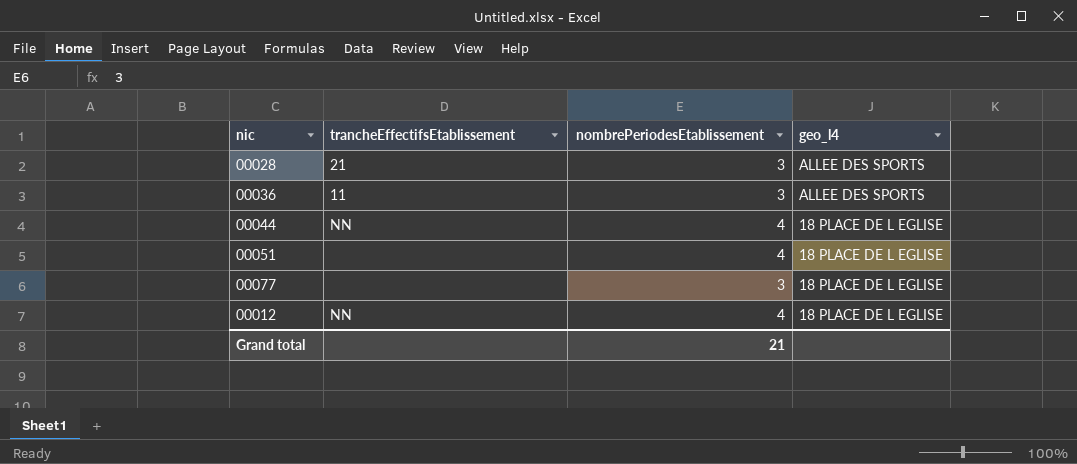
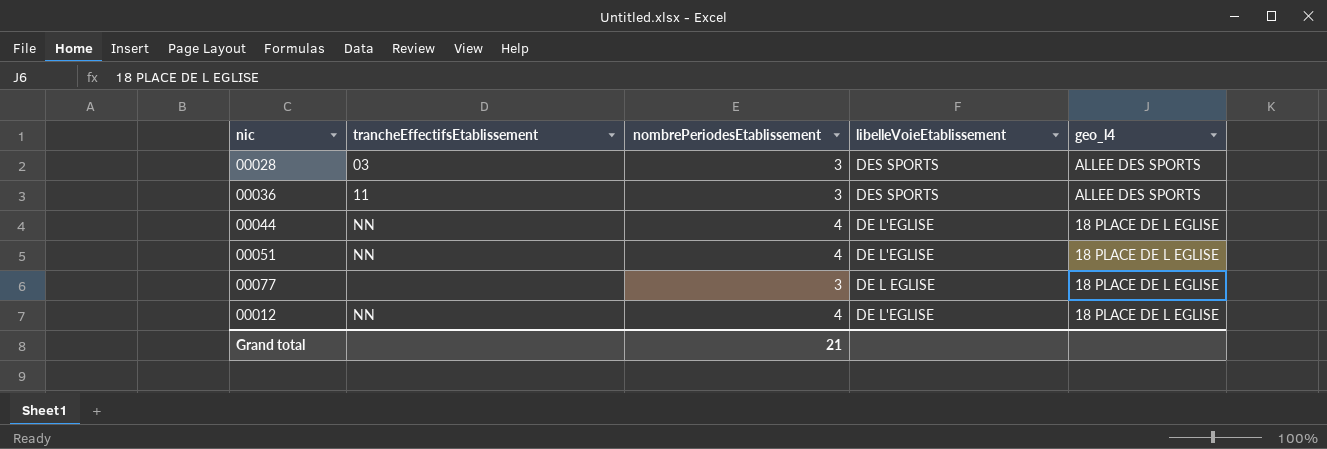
column libelleVoieEtablissement | position: none -> 4
00028 | trancheEffectifsEtablissement: 21 -> 03
00051 | trancheEffectifsEtablissement: none -> NN

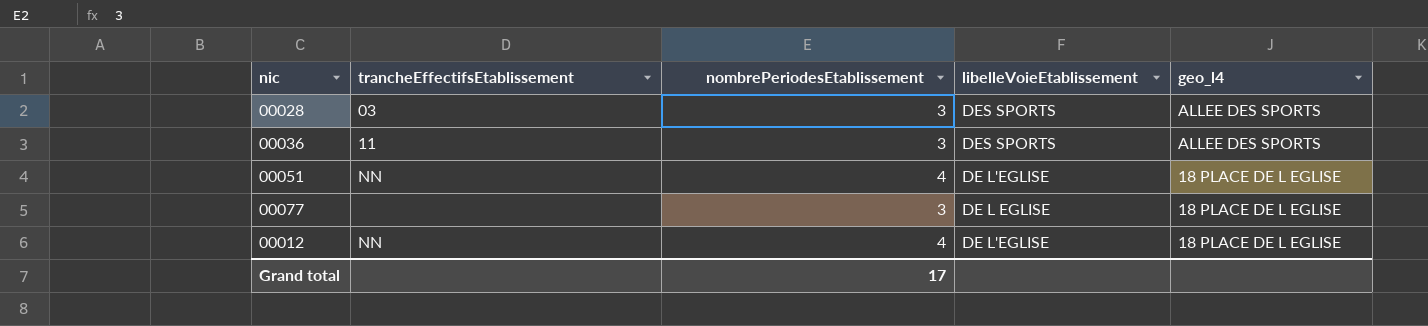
row 00044: NN | 4 | DE L'EGLISE | 18 PLACE DE L EGLISE -> none
Grand total | nombrePeriodesEtablissement: 21 -> 17

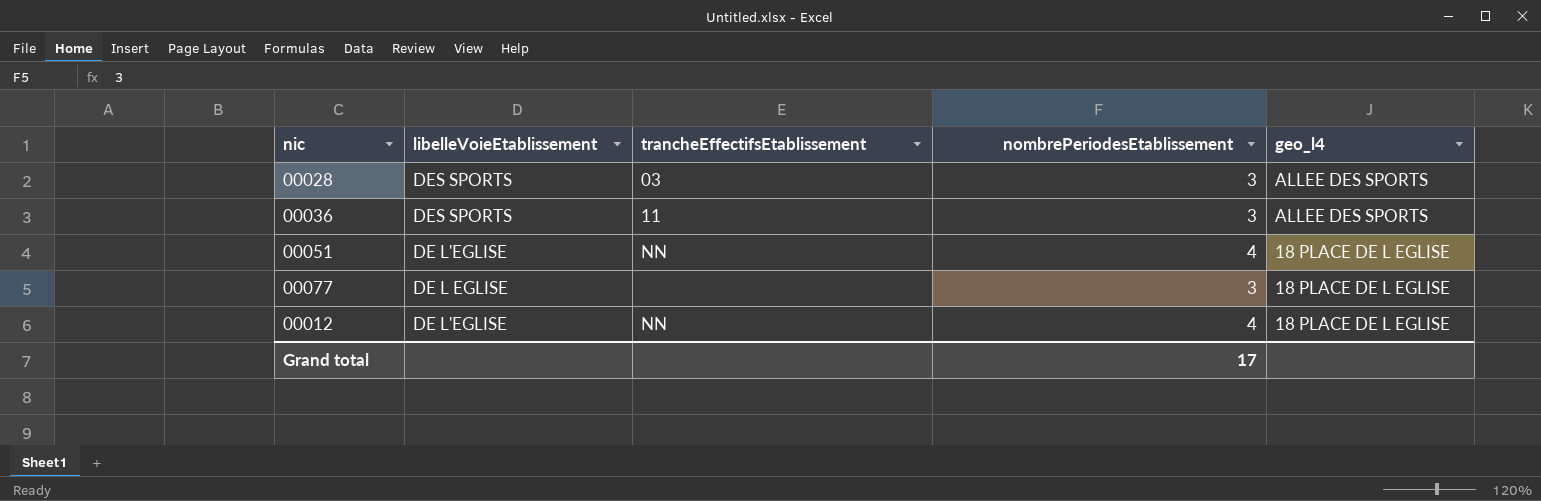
column libelleVoieEtablissement | position: 4 -> 2

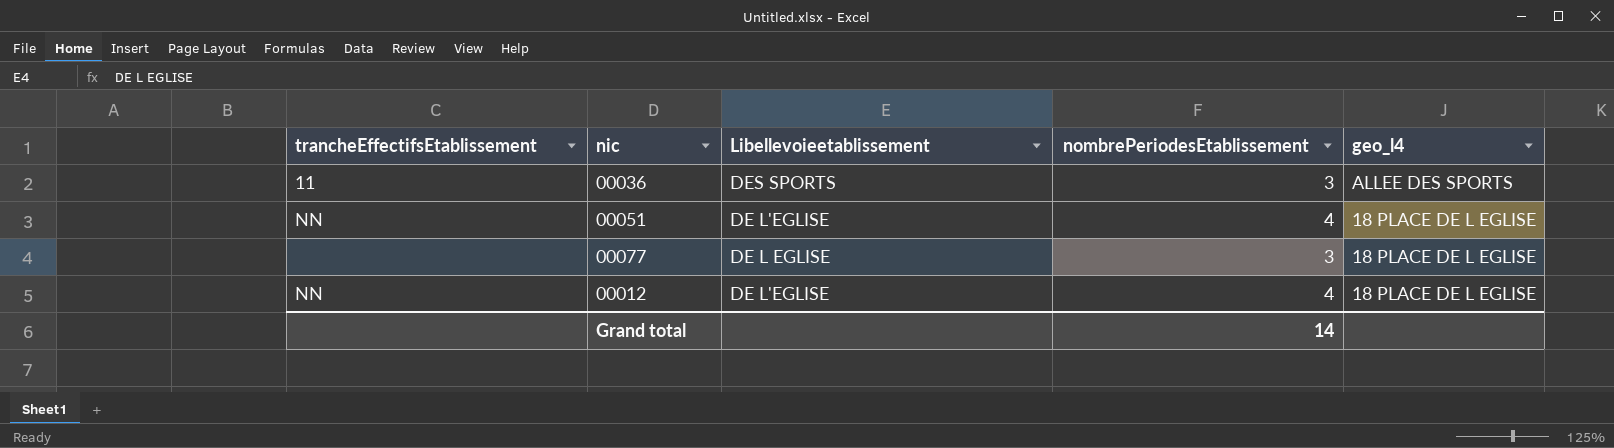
column trancheEffectifsEtablissement | position: 3 -> 1
column name: libelleVoieEtablissement -> Libellevoieetablissement
row 00028: DES SPORTS | 03 | 3 | ALLEE DES SPORTS -> none
Grand total | nombrePeriodesEtablissement: 17 -> 14

